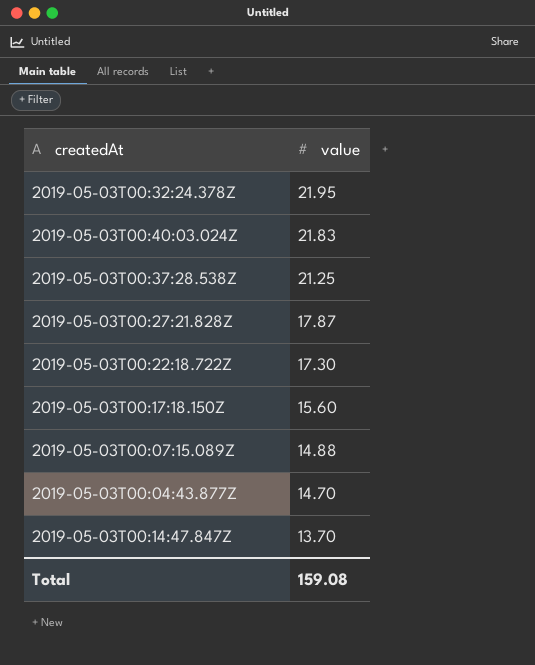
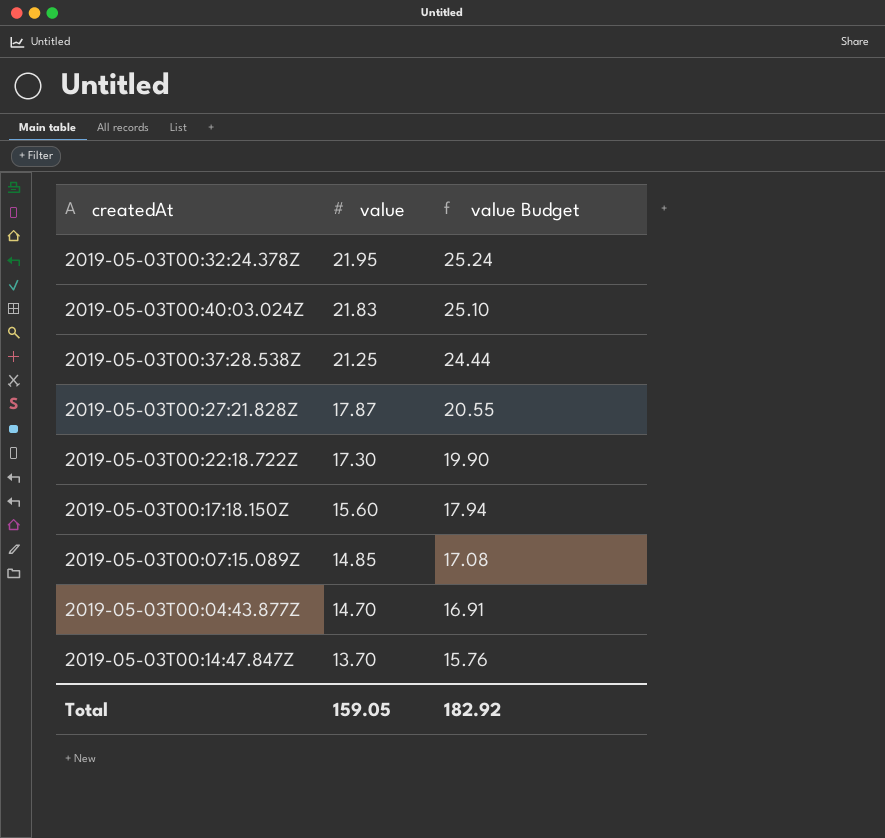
column value Budget | formula: none -> [value] * 1.15
2019-05-03T00:07:15.089Z | value: 14.88 -> 14.85
Total | value: 159.08 -> 159.05

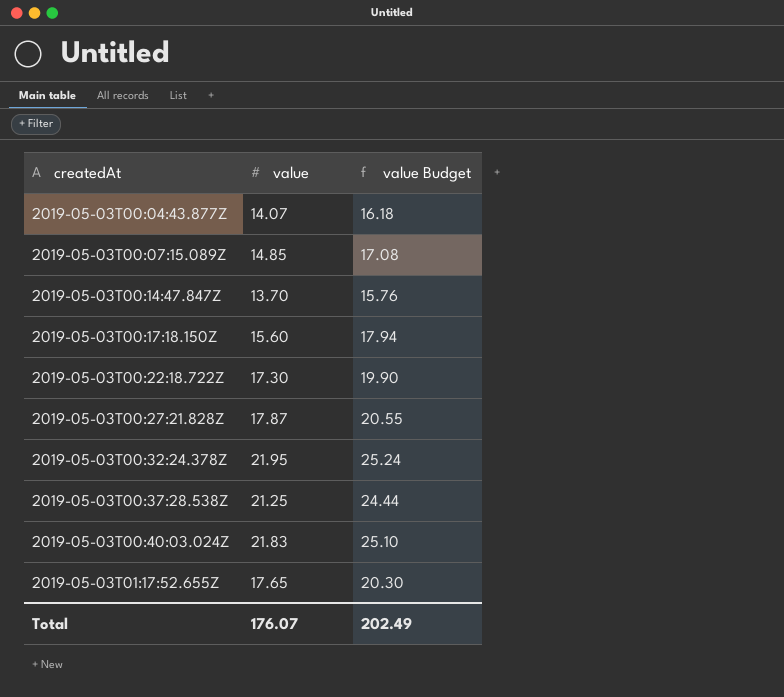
row order: value descending -> createdAt ascending
2019-05-03T00:04:43.877Z | value: 14.70 -> 14.07
2019-05-03T00:04:43.877Z | value Budget: 16.91 -> 16.18
row 2019-05-03T01:17:52.655Z: none -> 17.65 | 20.30
Total | value: 159.05 -> 176.07
Total | value Budget: 182.92 -> 202.49

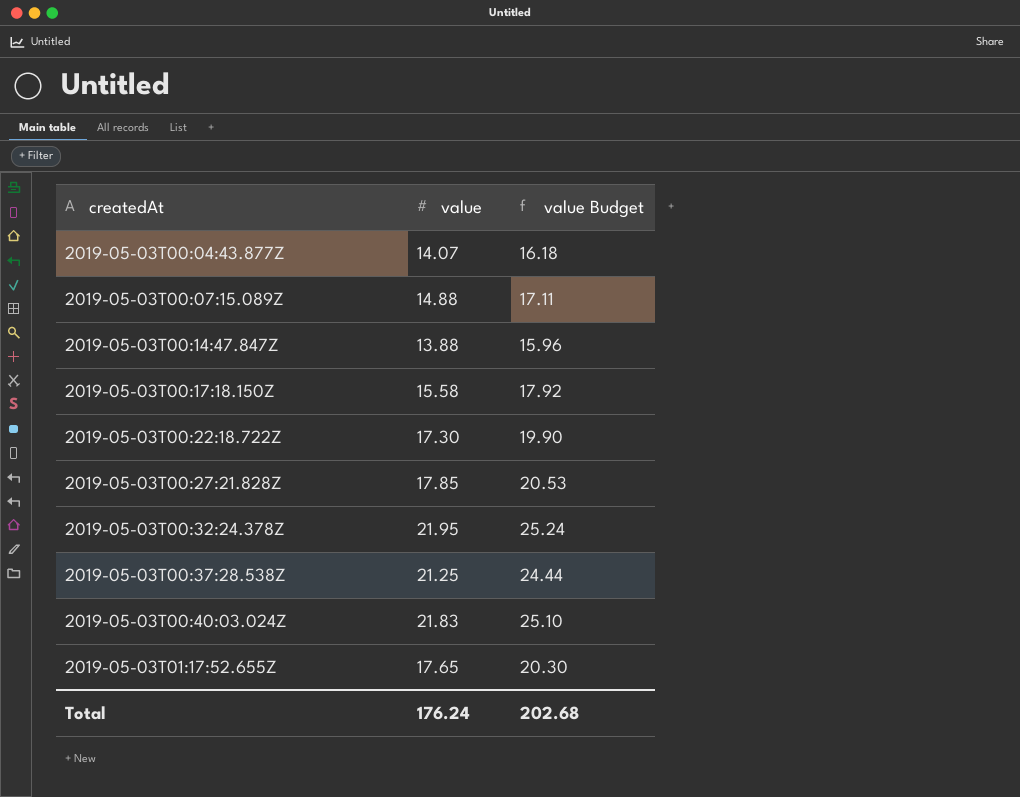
2019-05-03T00:07:15.089Z | value: 14.85 -> 14.88
2019-05-03T00:07:15.089Z | value Budget: 17.08 -> 17.11
2019-05-03T00:14:47.847Z | value: 13.70 -> 13.88
2019-05-03T00:14:47.847Z | value Budget: 15.76 -> 15.96
2019-05-03T00:17:18.150Z | value: 15.60 -> 15.58
2019-05-03T00:17:18.150Z | value Budget: 17.94 -> 17.92
2019-05-03T00:27:21.828Z | value: 17.87 -> 17.85
2019-05-03T00:27:21.828Z | value Budget: 20.55 -> 20.53
Total | value: 176.07 -> 176.24
Total | value Budget: 202.49 -> 202.68

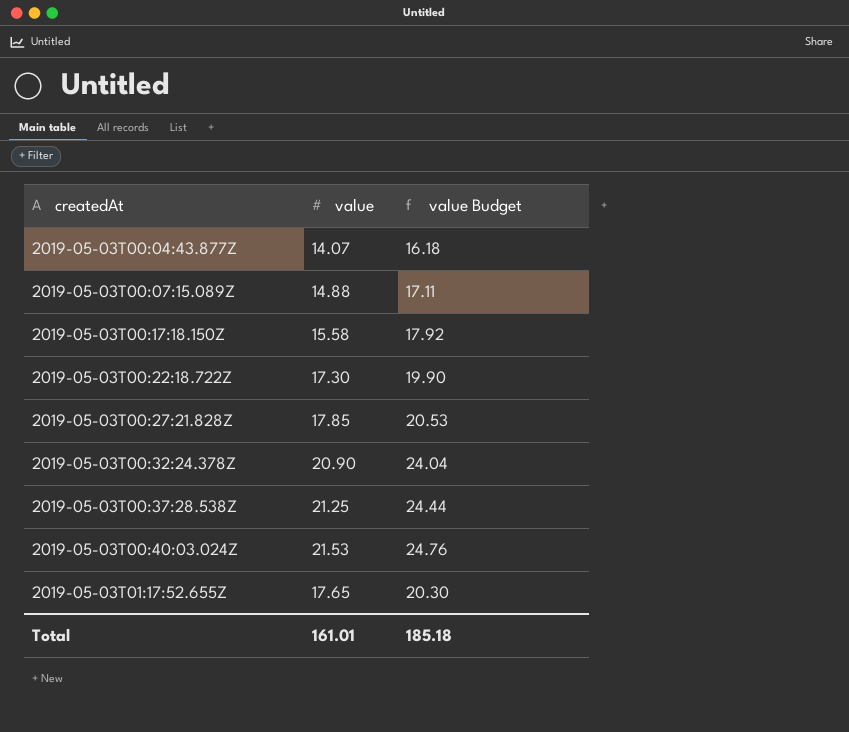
row 2019-05-03T00:14:47.847Z: 13.88 | 15.96 -> none
2019-05-03T00:32:24.378Z | value: 21.95 -> 20.90
2019-05-03T00:32:24.378Z | value Budget: 25.24 -> 24.04
2019-05-03T00:40:03.024Z | value: 21.83 -> 21.53
2019-05-03T00:40:03.024Z | value Budget: 25.10 -> 24.76
Total | value: 176.24 -> 161.01
Total | value Budget: 202.68 -> 185.18

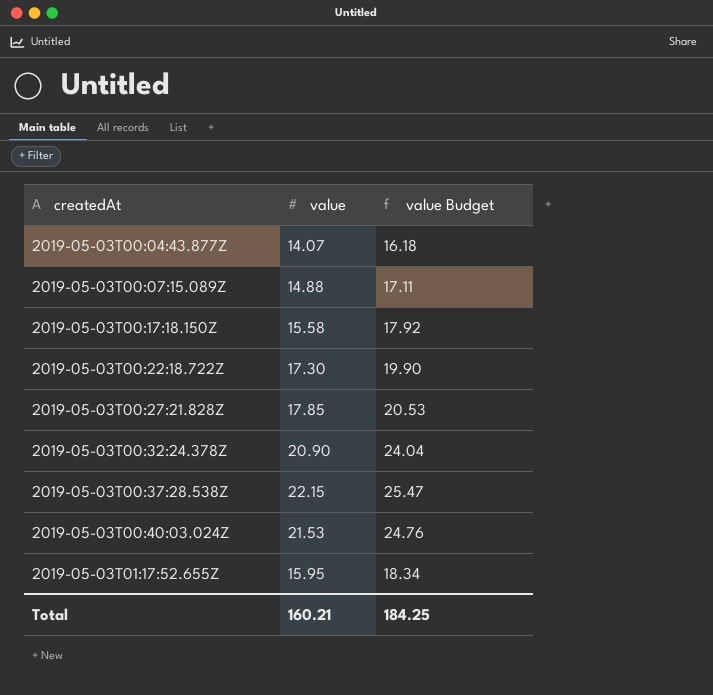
2019-05-03T00:37:28.538Z | value: 21.25 -> 22.15
2019-05-03T00:37:28.538Z | value Budget: 24.44 -> 25.47
2019-05-03T01:17:52.655Z | value: 17.65 -> 15.95
2019-05-03T01:17:52.655Z | value Budget: 20.30 -> 18.34
Total | value: 161.01 -> 160.21
Total | value Budget: 185.18 -> 184.25

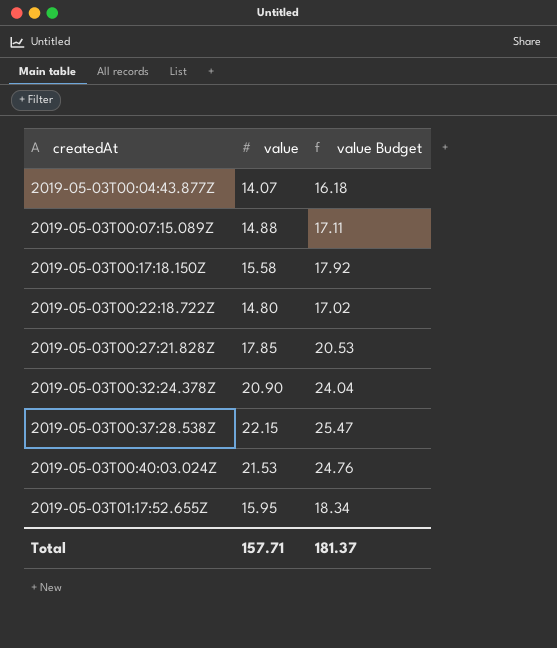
2019-05-03T00:22:18.722Z | value: 17.30 -> 14.80
2019-05-03T00:22:18.722Z | value Budget: 19.90 -> 17.02
Total | value: 160.21 -> 157.71
Total | value Budget: 184.25 -> 181.37

